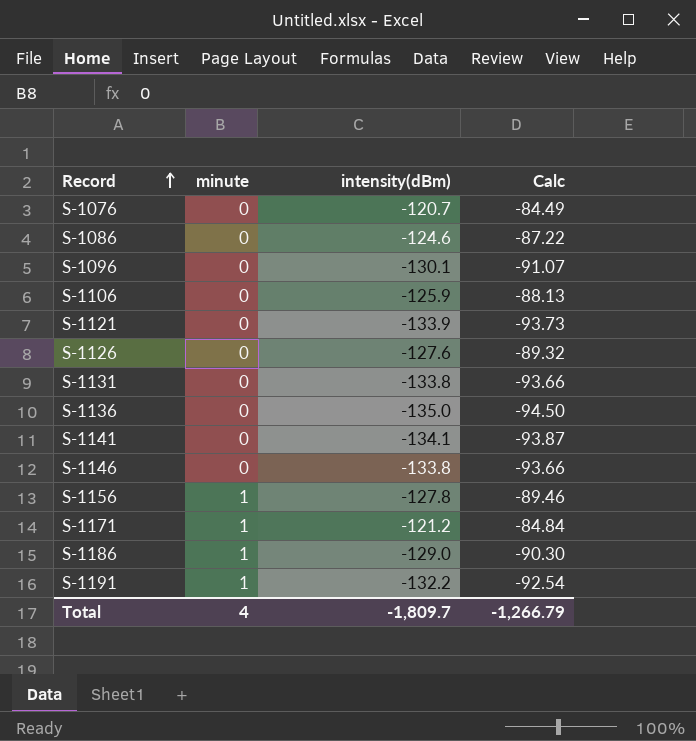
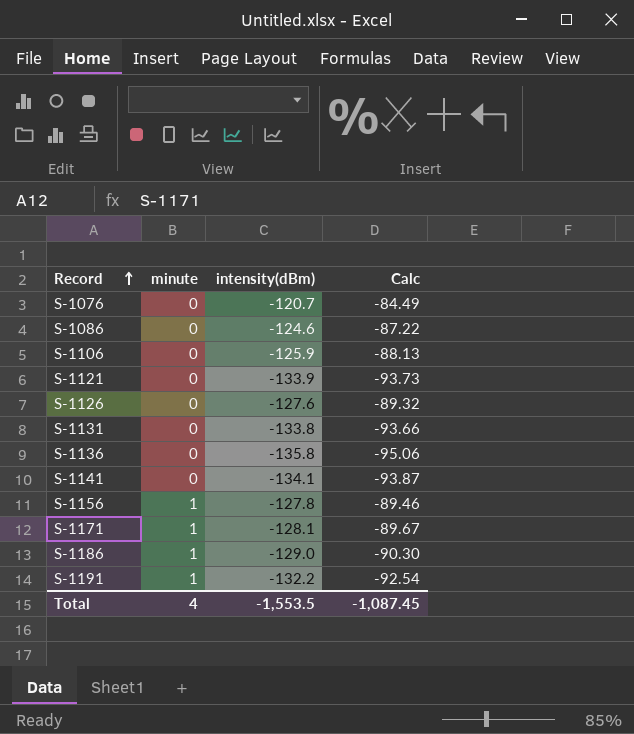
row S-1096: 0 | -130.1 | -91.07 -> none
row S-1146: 0 | -133.8 | -93.66 -> none
S-1136 | intensity(dBm): -135.0 -> -135.8
S-1136 | Calc: -94.50 -> -95.06
S-1171 | intensity(dBm): -121.2 -> -128.1
S-1171 | Calc: -84.84 -> -89.67
Total | intensity(dBm): -1,809.7 -> -1,553.5
Total | Calc: -1,266.79 -> -1,087.45

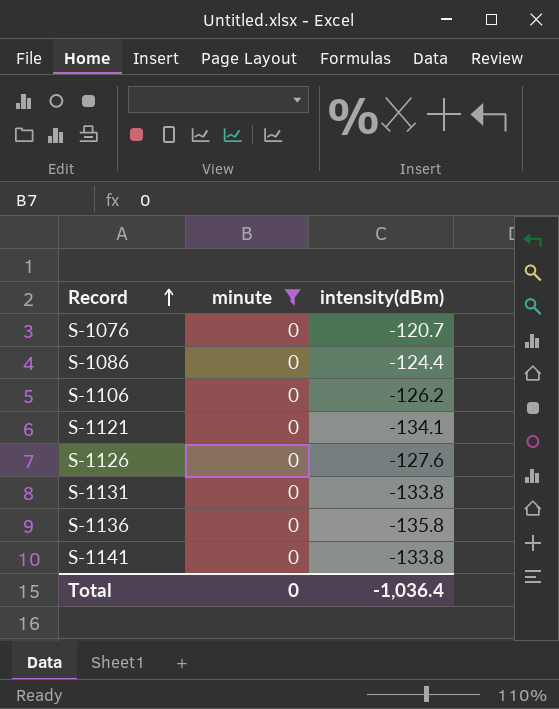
filter: none -> minute = 0
column Calc | formula: [intensity(dBm)] * 0.7 -> none
S-1086 | intensity(dBm): -124.6 -> -124.4
S-1106 | intensity(dBm): -125.9 -> -126.2
S-1121 | intensity(dBm): -133.9 -> -134.1
S-1141 | intensity(dBm): -134.1 -> -133.8
Total | minute: 4 -> 0
Total | intensity(dBm): -1,553.5 -> -1,036.4

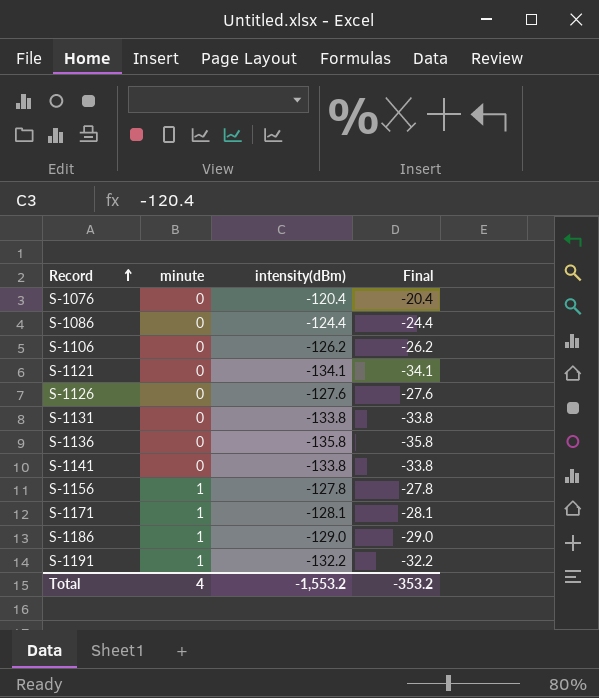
filter: minute = 0 -> none
column Final | formula: none -> [intensity(dBm)] + 100
S-1076 | intensity(dBm): -120.7 -> -120.4
Total | minute: 0 -> 4
Total | intensity(dBm): -1,036.4 -> -1,553.2

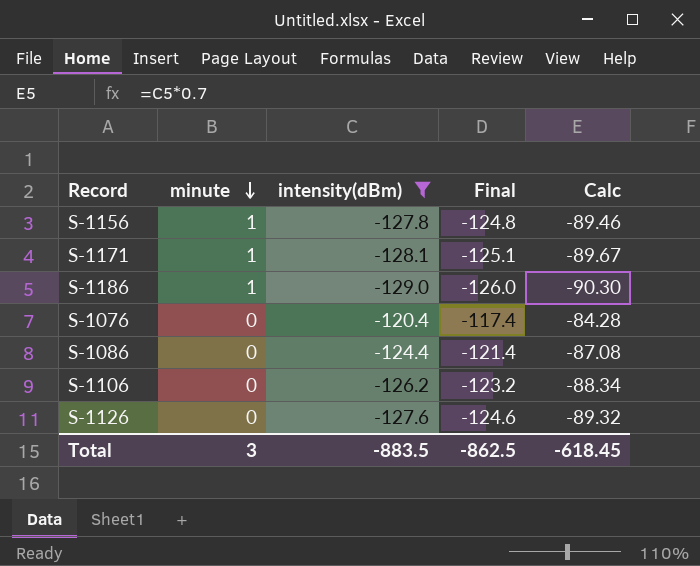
filter: none -> intensity(dBm) >= -129.0
row order: Record ascending -> minute descending
column Final | formula: [intensity(dBm)] + 100 -> [intensity(dBm)] + 3
column Calc | formula: none -> [intensity(dBm)] * 0.7
Total | minute: 4 -> 3
Total | intensity(dBm): -1,553.2 -> -883.5
Total | Final: -353.2 -> -862.5

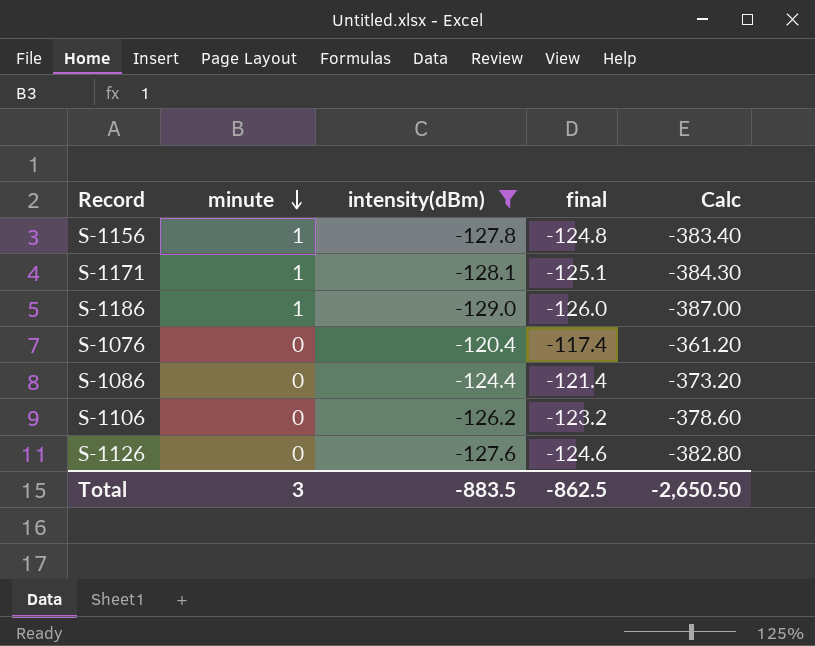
column name: Final -> final
column Calc | formula: [intensity(dBm)] * 0.7 -> [intensity(dBm)] * 3
Total | Calc: -618.45 -> -2,650.50

